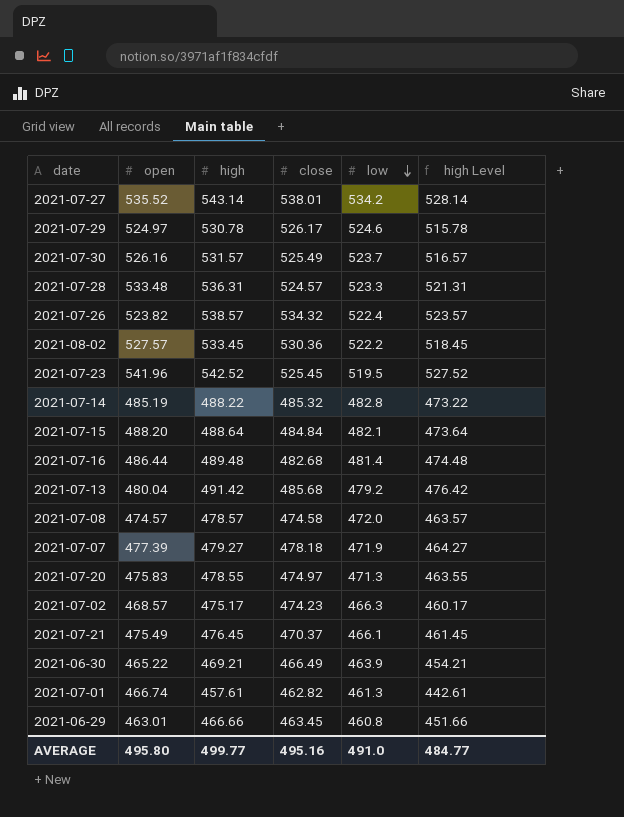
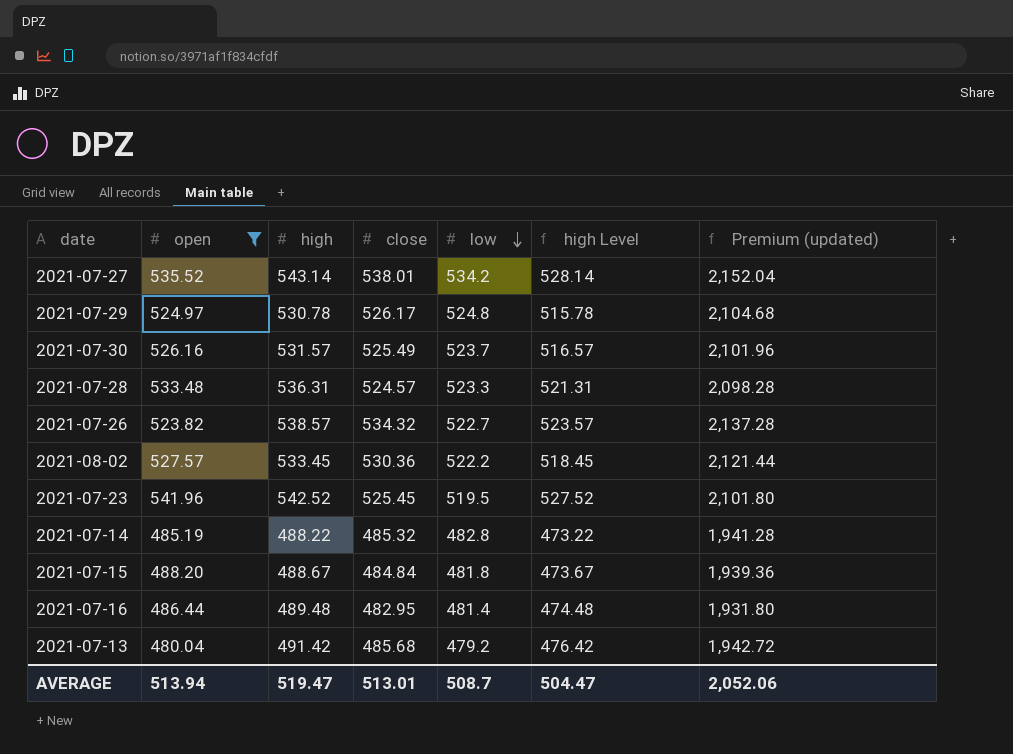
filter: none -> open >= 480.04
column Premium (updated) | formula: none -> [close] * 4
2021-07-29 | low: 524.6 -> 524.8
2021-07-26 | low: 522.4 -> 522.7
2021-07-15 | high: 488.64 -> 488.67
2021-07-15 | low: 482.1 -> 481.8
2021-07-15 | high Level: 473.64 -> 473.67
2021-07-16 | close: 482.68 -> 482.95
AVERAGE | open: 495.80 -> 513.94
AVERAGE | high: 499.77 -> 519.47
AVERAGE | close: 495.16 -> 513.01
AVERAGE | low: 491.0 -> 508.7
AVERAGE | high Level: 484.77 -> 504.47

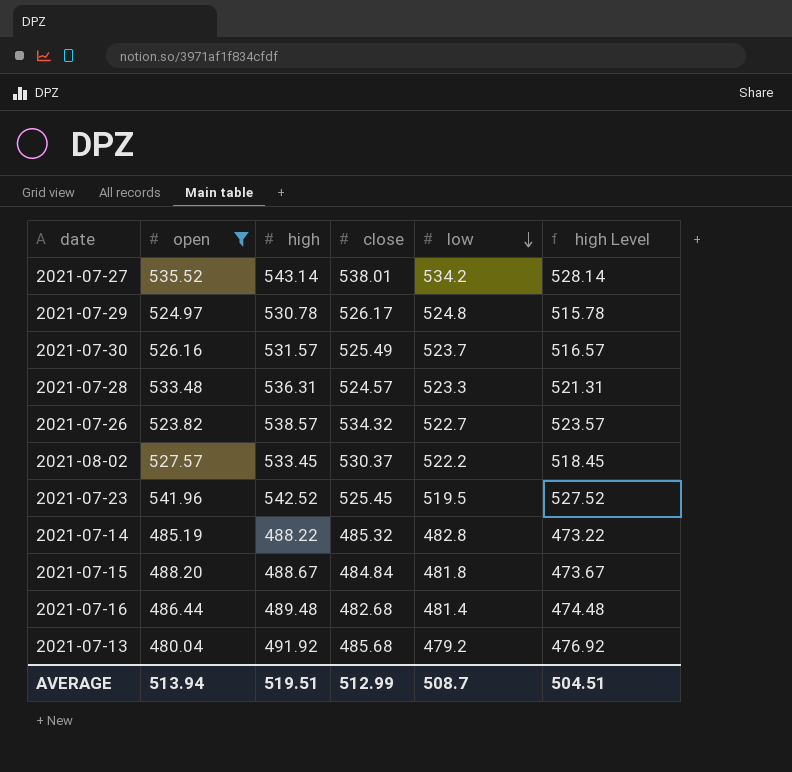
column Premium (updated) | formula: [close] * 4 -> none
2021-08-02 | close: 530.36 -> 530.37
2021-07-16 | close: 482.95 -> 482.68
2021-07-13 | high: 491.42 -> 491.92
2021-07-13 | high Level: 476.42 -> 476.92
AVERAGE | high: 519.47 -> 519.51
AVERAGE | close: 513.01 -> 512.99
AVERAGE | high Level: 504.47 -> 504.51

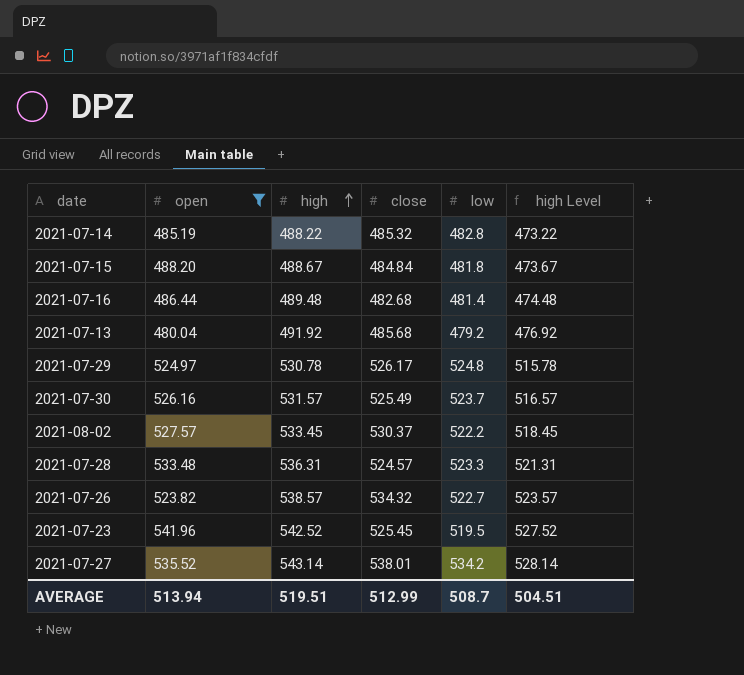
row order: low descending -> high ascending

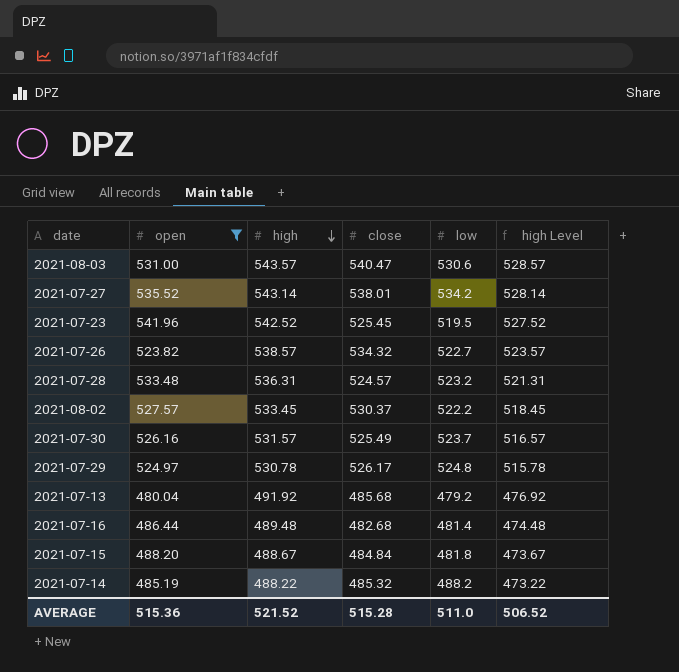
row order: high ascending -> high descending
row 2021-08-03: none -> 531.00 | 543.57 | 540.47 | 530.6 | 528.57
2021-07-28 | low: 523.3 -> 523.2
2021-07-14 | low: 482.8 -> 488.2
AVERAGE | open: 513.94 -> 515.36
AVERAGE | high: 519.51 -> 521.52
AVERAGE | close: 512.99 -> 515.28
AVERAGE | low: 508.7 -> 511.0
AVERAGE | high Level: 504.51 -> 506.52

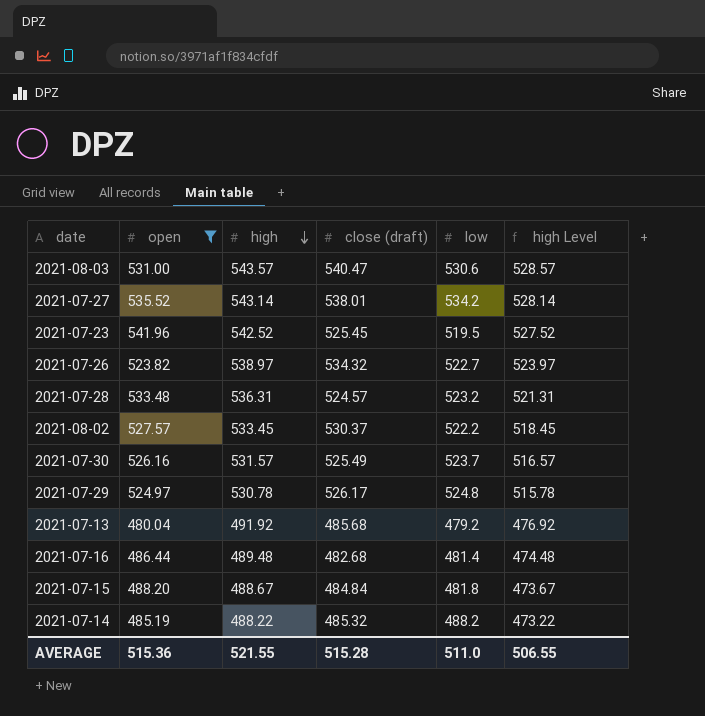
column name: close -> close (draft)
2021-07-26 | high: 538.57 -> 538.97
2021-07-26 | high Level: 523.57 -> 523.97
AVERAGE | high: 521.52 -> 521.55
AVERAGE | high Level: 506.52 -> 506.55

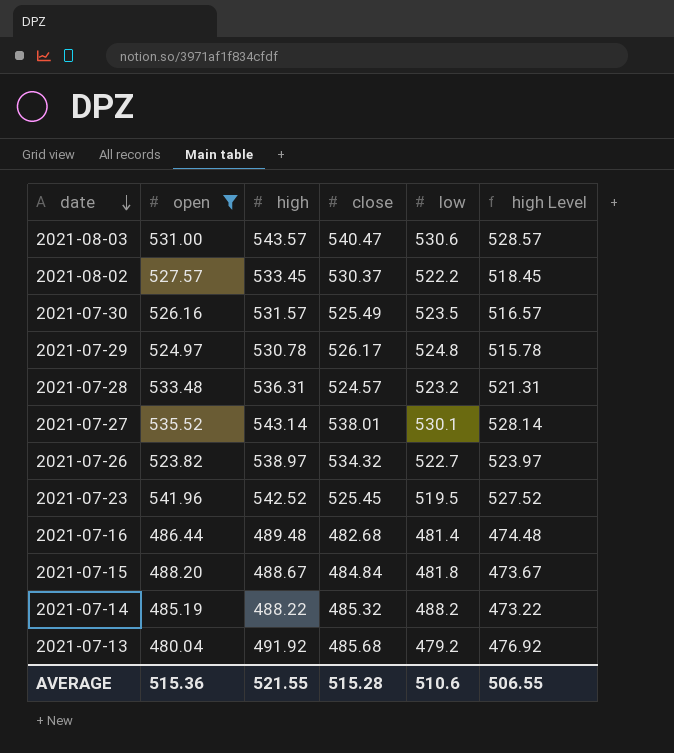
row order: high descending -> date descending
column name: close (draft) -> close
2021-07-30 | low: 523.7 -> 523.5
2021-07-27 | low: 534.2 -> 530.1
AVERAGE | low: 511.0 -> 510.6

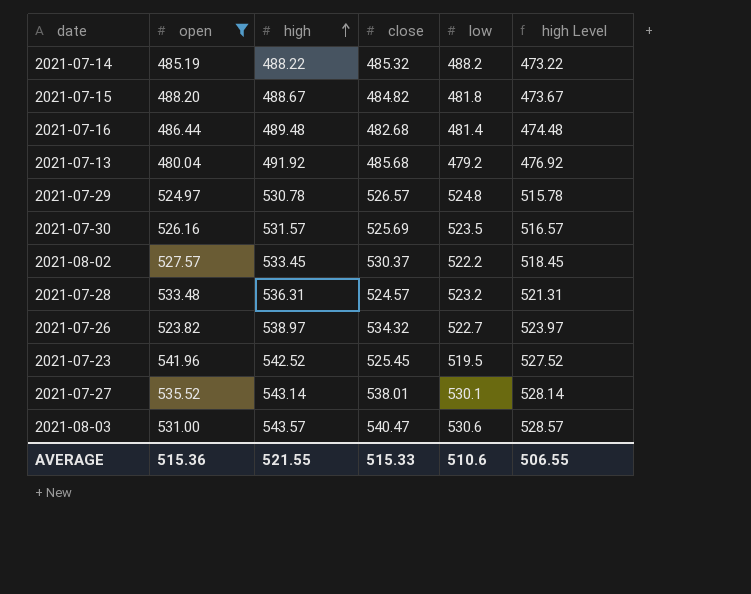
row order: date descending -> high ascending
2021-07-15 | close: 484.84 -> 484.82
2021-07-29 | close: 526.17 -> 526.57
2021-07-30 | close: 525.49 -> 525.69
AVERAGE | close: 515.28 -> 515.33

